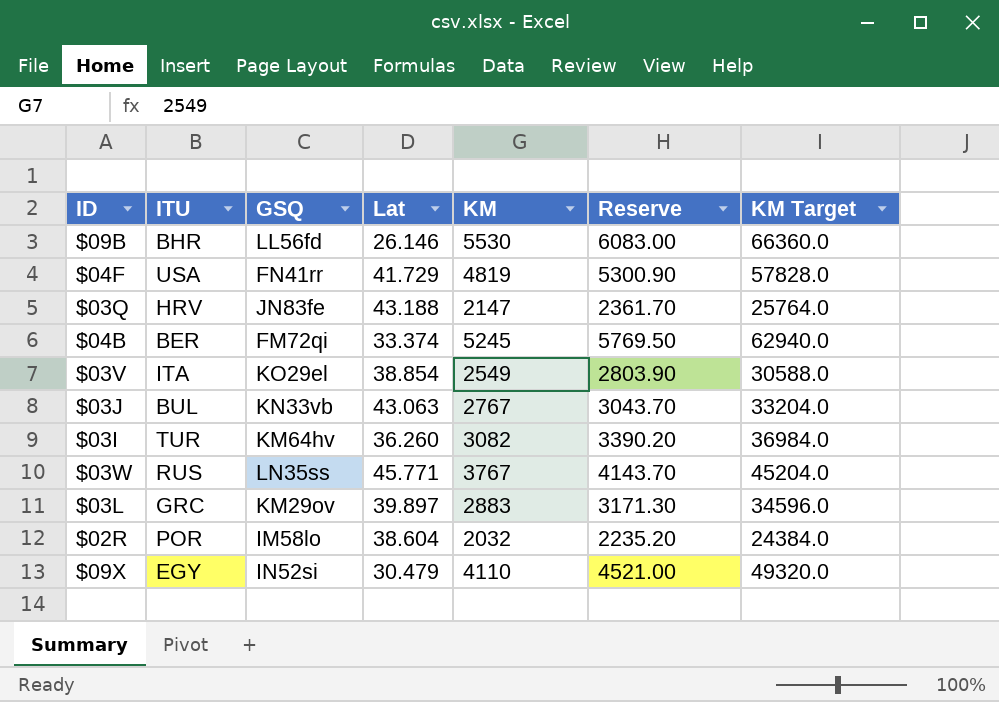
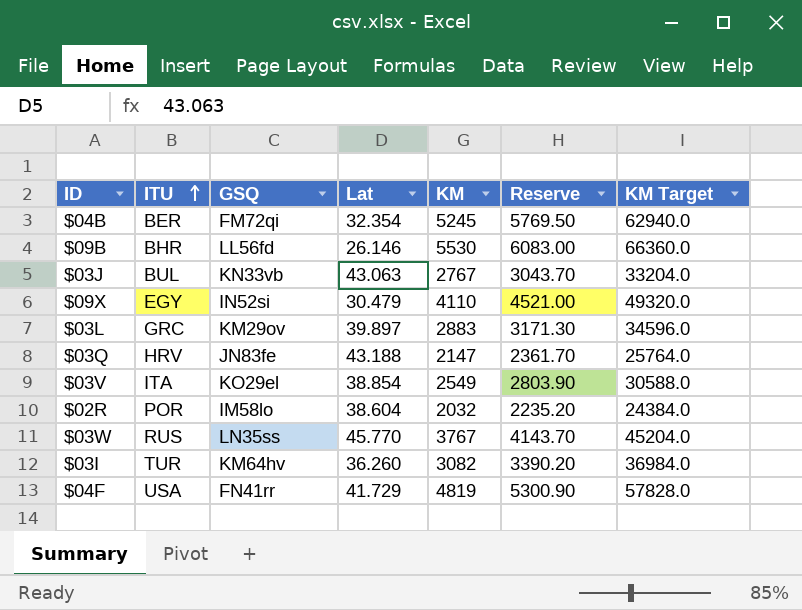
row order: none -> ITU ascending
$04B | Lat: 33.374 -> 32.354
$03W | Lat: 45.771 -> 45.770

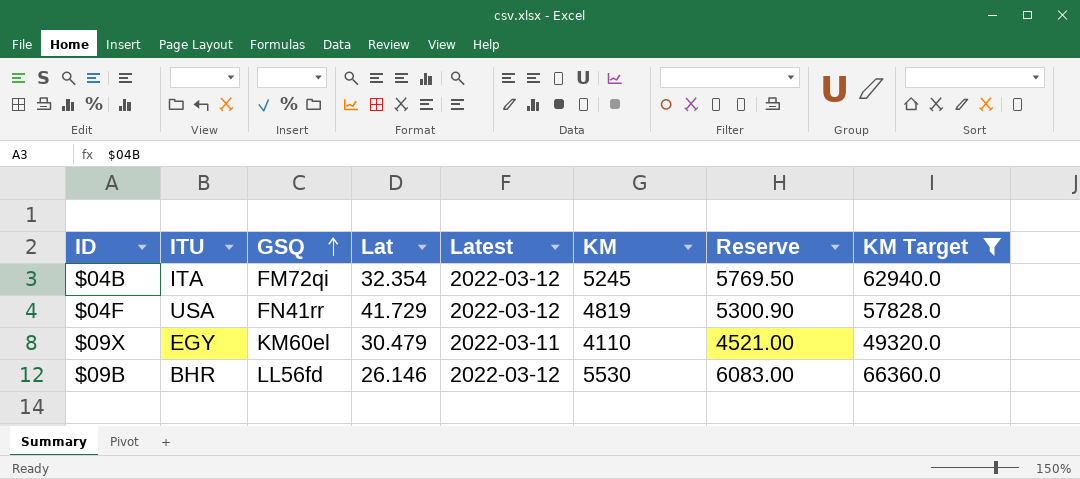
filter: none -> KM Target >= 49320.0
row order: ITU ascending -> GSQ ascending
column Latest | position: none -> 5
$04B | ITU: BER -> ITA
$09X | GSQ: IN52si -> KM60el

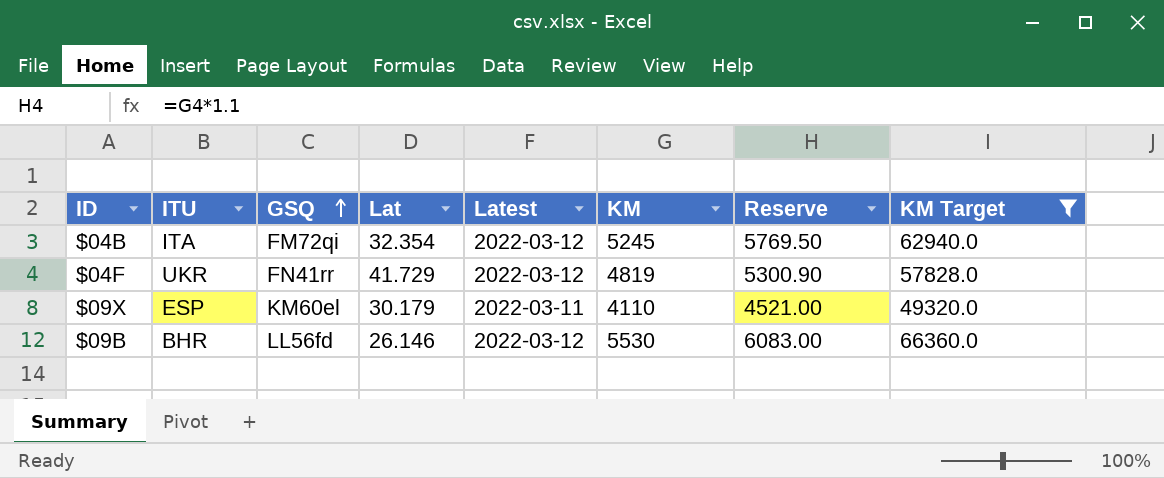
$04F | ITU: USA -> UKR
$09X | ITU: EGY -> ESP
$09X | Lat: 30.479 -> 30.179

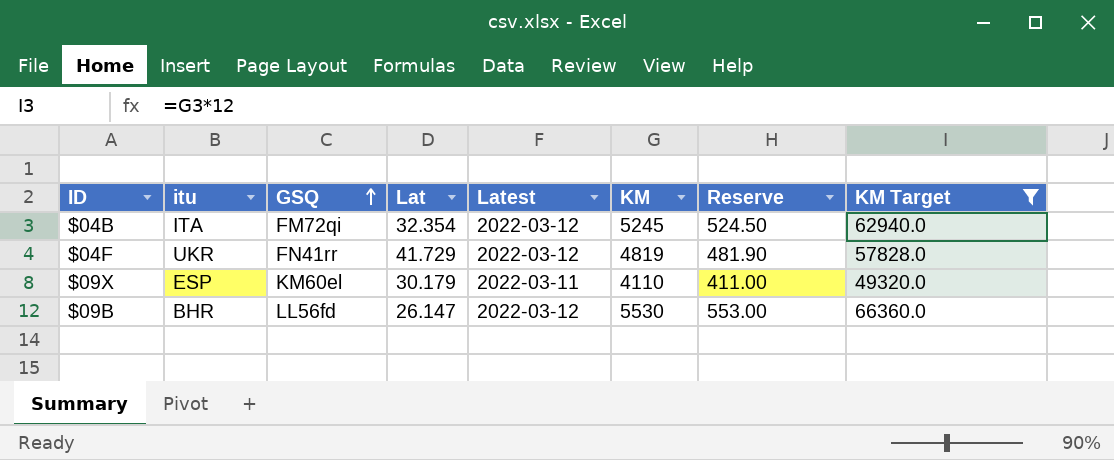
column name: ITU -> itu
column Reserve | formula: [KM] * 1.1 -> [KM] * 0.1
$09B | Lat: 26.146 -> 26.147

